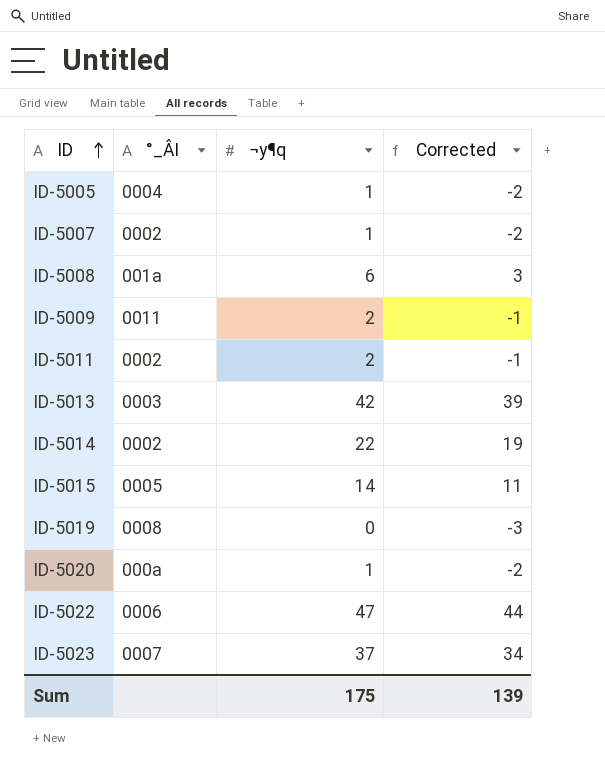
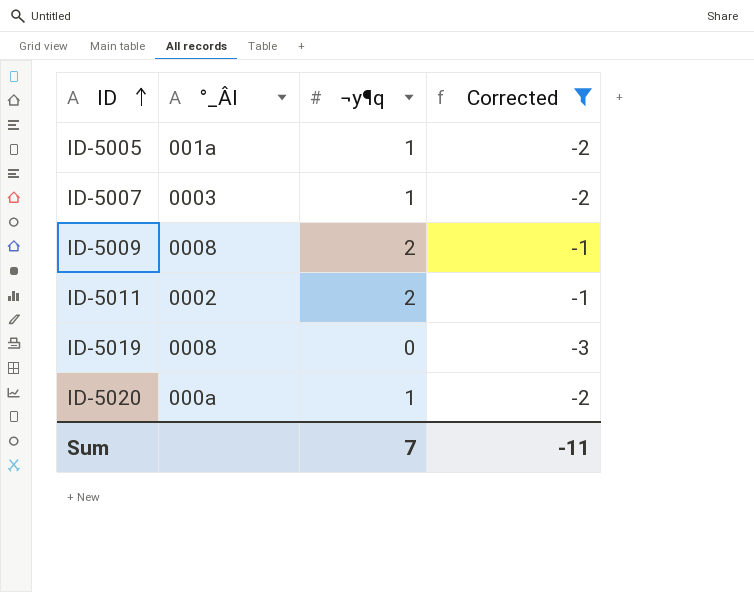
filter: none -> Corrected <= -1
ID-5005 | °_ÂI: 0004 -> 001a
ID-5007 | °_ÂI: 0002 -> 0003
ID-5009 | °_ÂI: 0011 -> 0008
Sum | ¬y¶q: 175 -> 7
Sum | Corrected: 139 -> -11

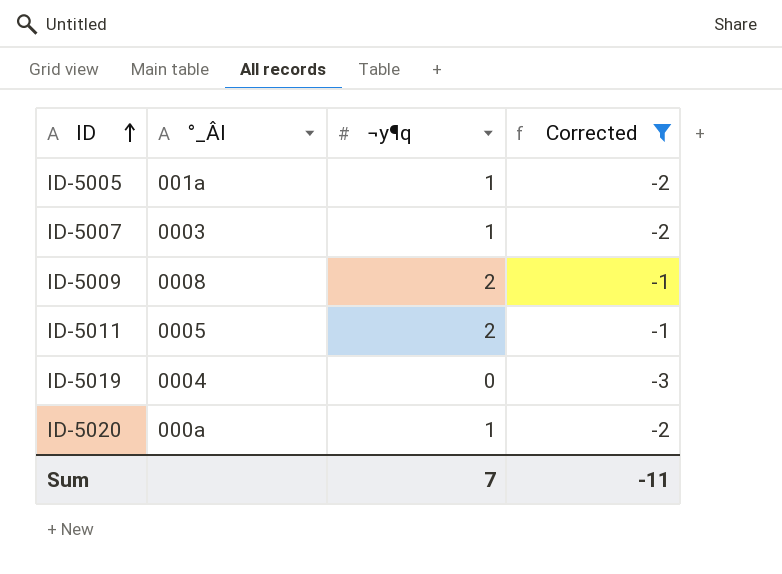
ID-5011 | °_ÂI: 0002 -> 0005
ID-5019 | °_ÂI: 0008 -> 0004

